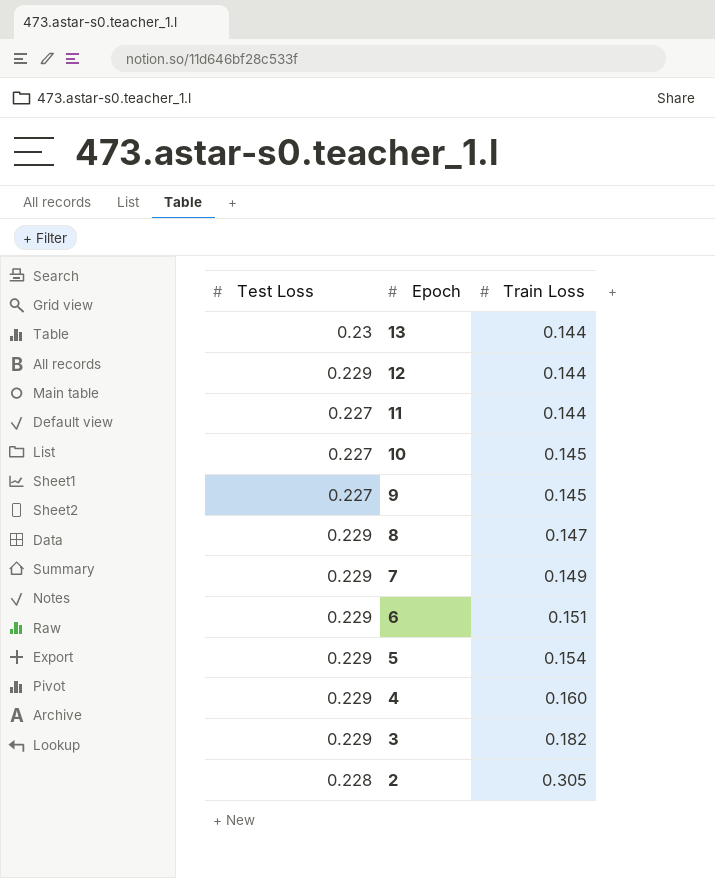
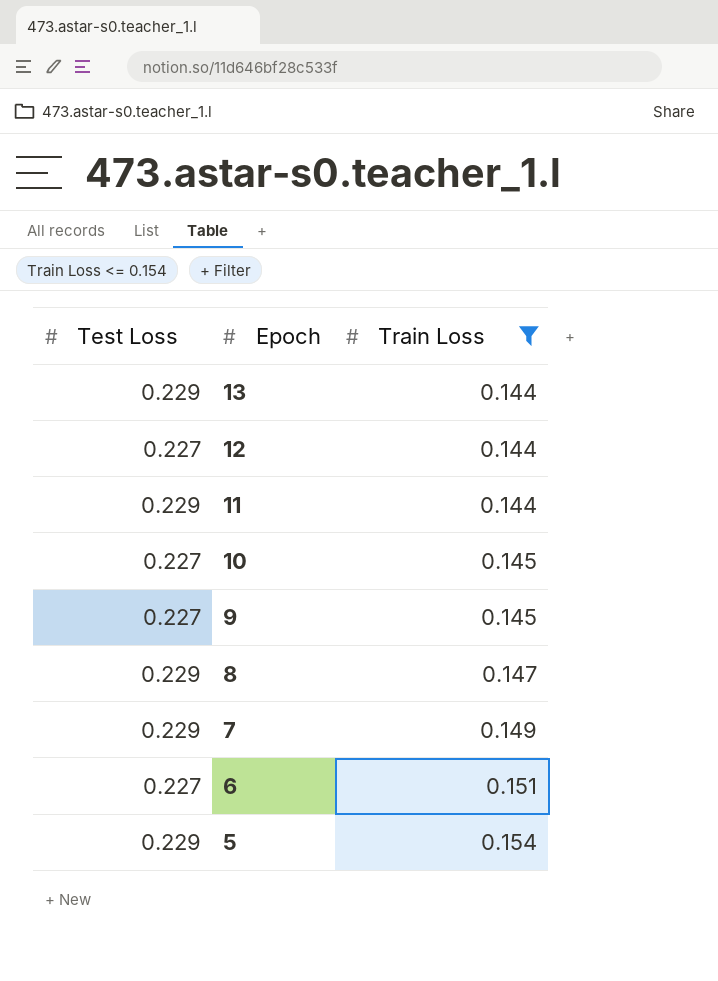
filter: none -> Train Loss <= 0.154
13 | Test Loss: 0.23 -> 0.229
12 | Test Loss: 0.229 -> 0.227
11 | Test Loss: 0.227 -> 0.229
6 | Test Loss: 0.229 -> 0.227

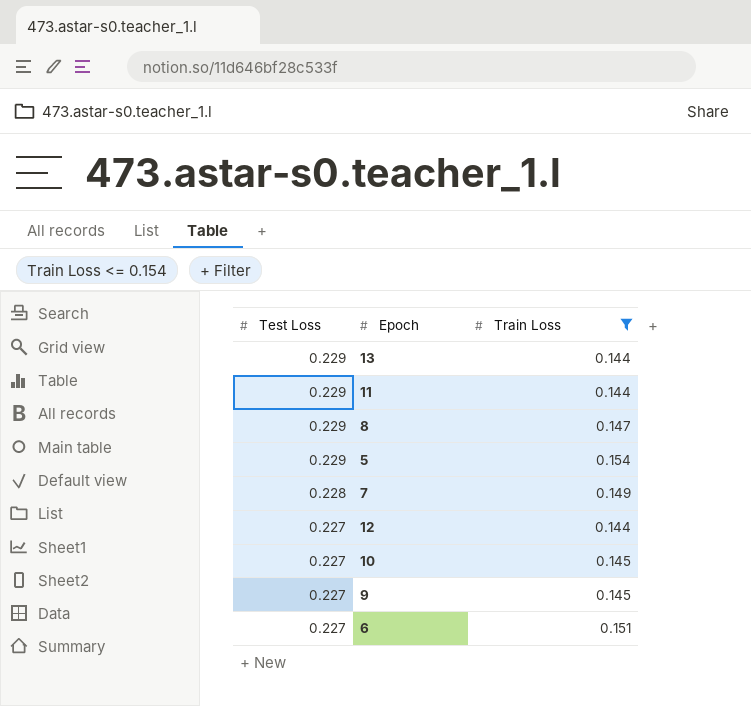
row order: Epoch descending -> Test Loss descending
7 | Test Loss: 0.229 -> 0.228

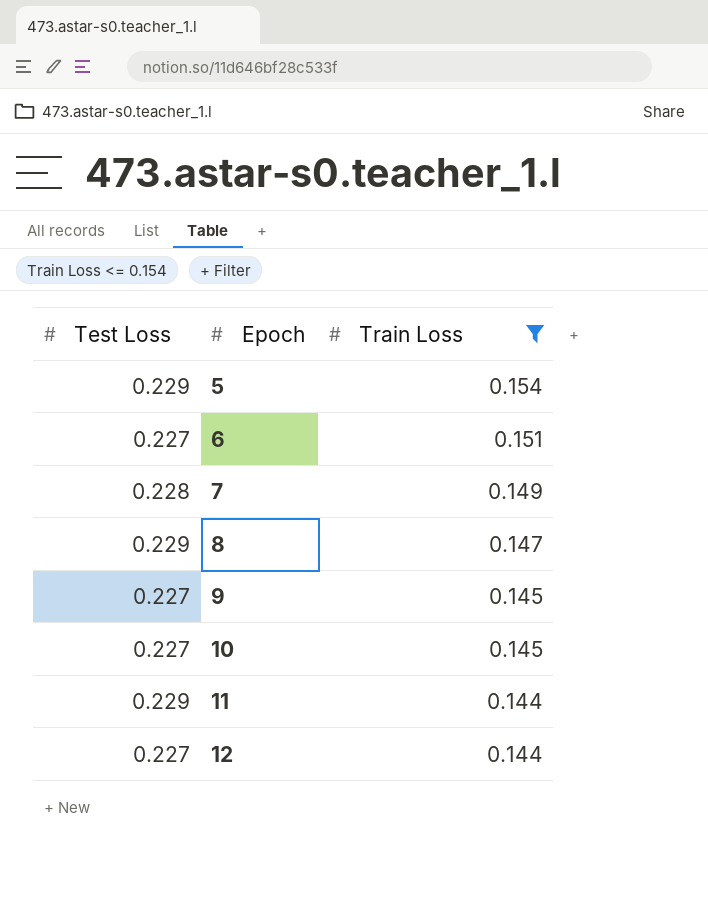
row order: Test Loss descending -> Epoch ascending
row 13: 0.229 | 0.144 -> none

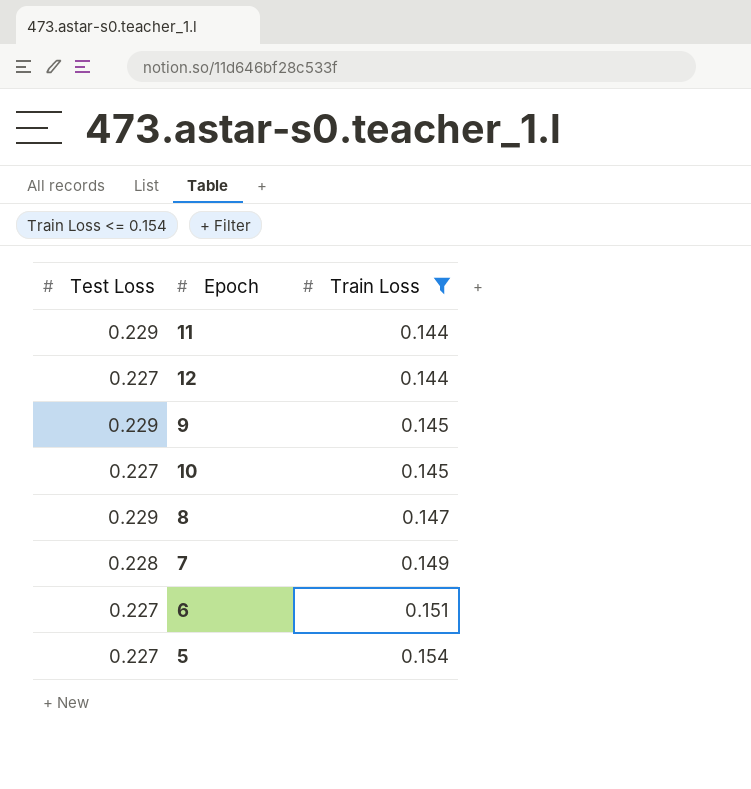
row order: Epoch ascending -> Train Loss ascending
9 | Test Loss: 0.227 -> 0.229
5 | Test Loss: 0.229 -> 0.227

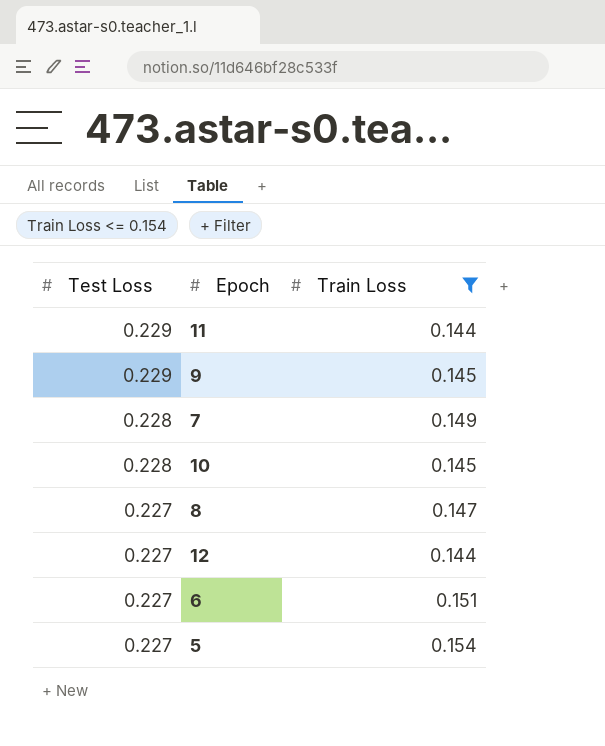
row order: Train Loss ascending -> Test Loss descending
10 | Test Loss: 0.227 -> 0.228
8 | Test Loss: 0.229 -> 0.227

